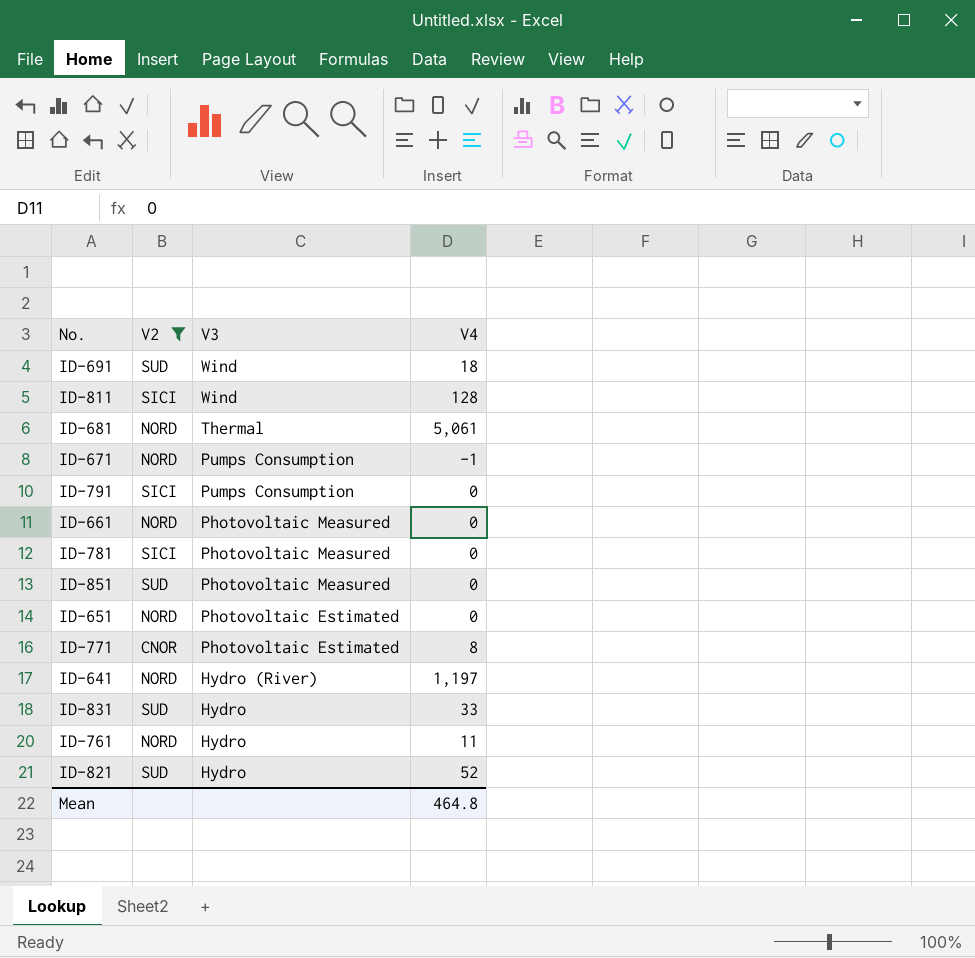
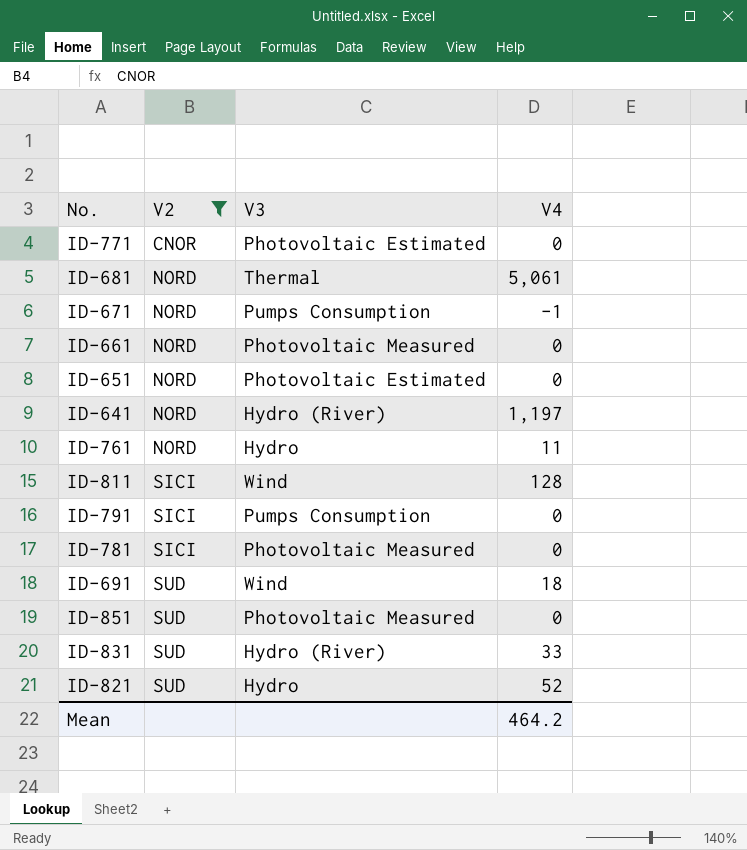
row order: V3 descending -> V2 ascending
ID-771 | V4: 8 -> 0
ID-831 | V3: Hydro -> Hydro (River)
Mean | V4: 464.8 -> 464.2

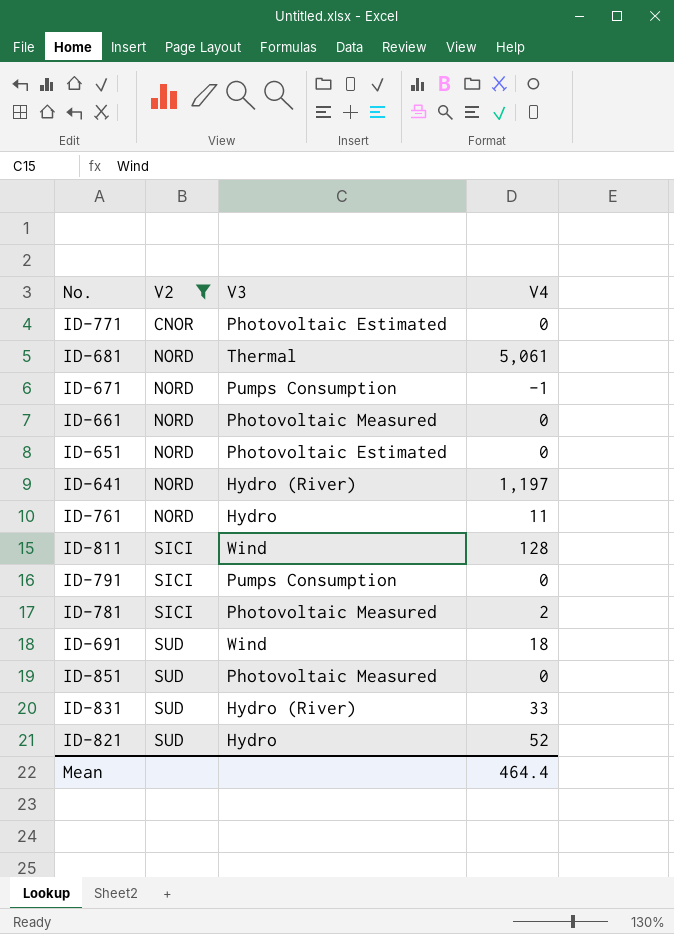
ID-781 | V4: 0 -> 2
Mean | V4: 464.2 -> 464.4

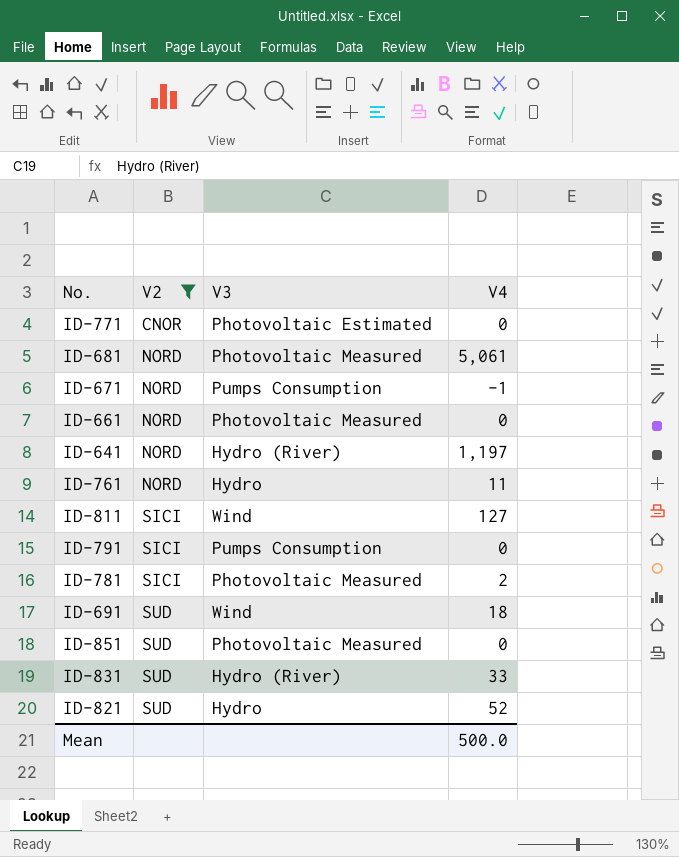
row ID-651: NORD | Photovoltaic Estimated | 0 -> none
ID-681 | V3: Thermal -> Photovoltaic Measured
ID-811 | V4: 128 -> 127
Mean | V4: 464.4 -> 500.0

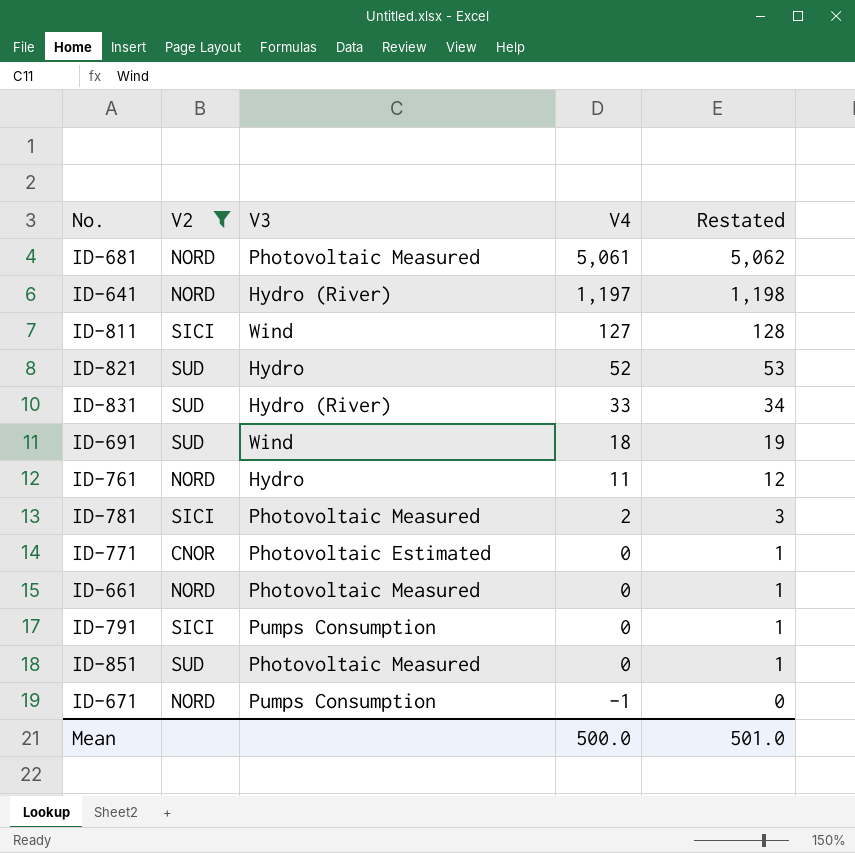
row order: V2 ascending -> V4 descending
column Restated | formula: none -> [V4] + 1

